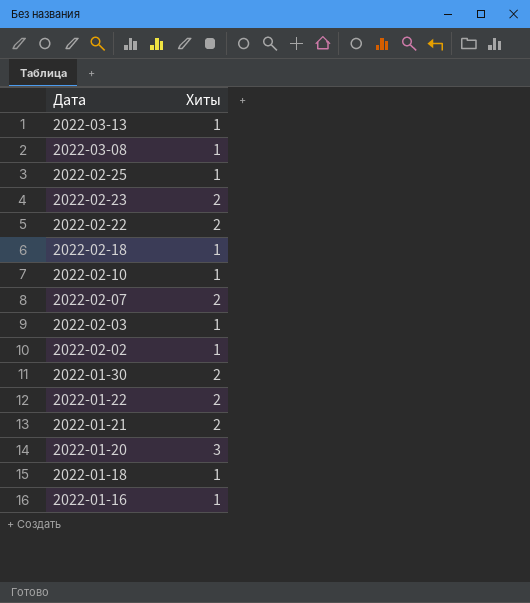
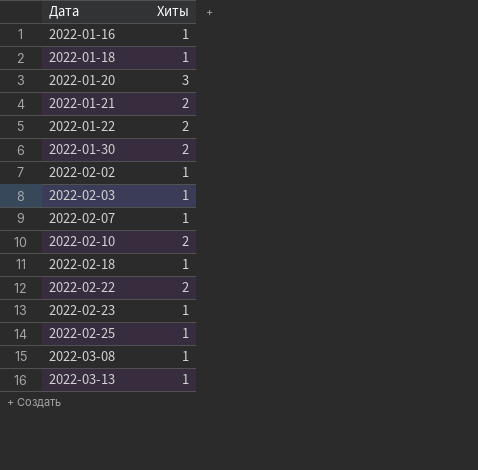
row order: Дата descending -> Дата ascending
2022-02-07 | Хиты: 2 -> 1
2022-02-10 | Хиты: 1 -> 2
2022-02-23 | Хиты: 2 -> 1

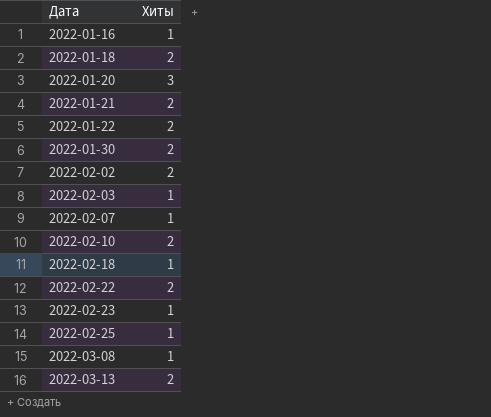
2022-01-18 | Хиты: 1 -> 2
2022-02-02 | Хиты: 1 -> 2
2022-03-13 | Хиты: 1 -> 2

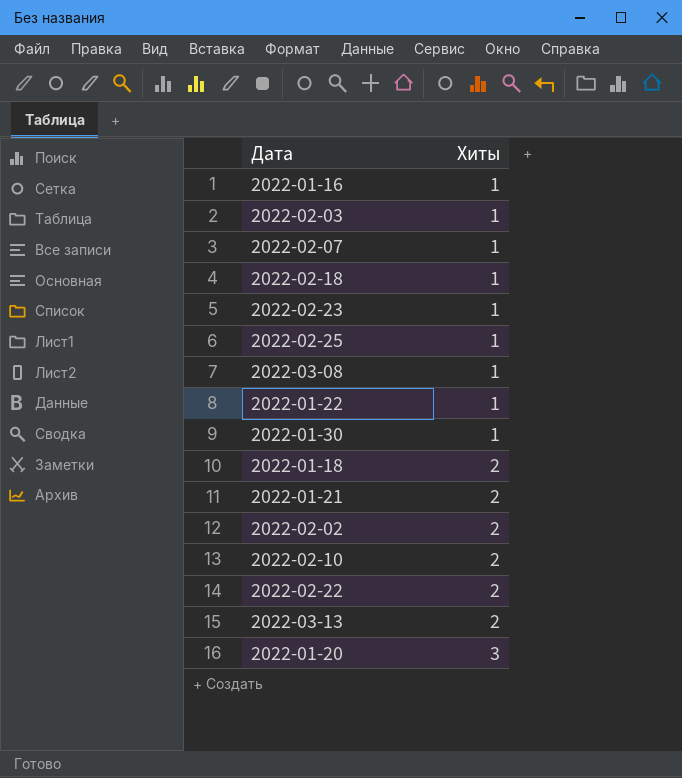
row order: Дата ascending -> Хиты ascending
2022-01-22 | Хиты: 2 -> 1
2022-01-30 | Хиты: 2 -> 1

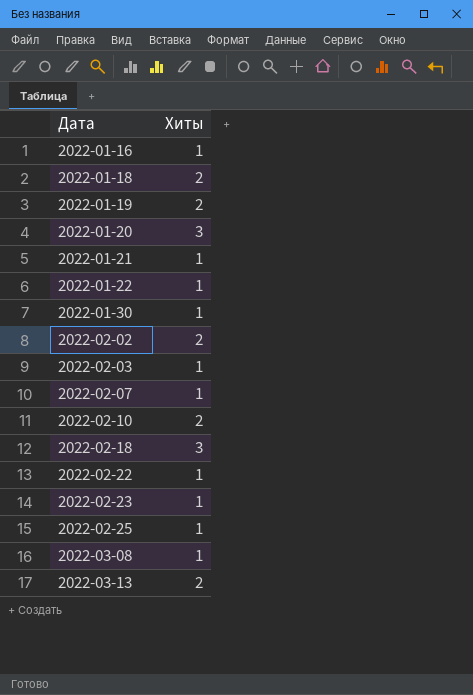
row order: Хиты ascending -> Дата ascending
row 2022-01-19: none -> 2
2022-01-21 | Хиты: 2 -> 1
2022-02-18 | Хиты: 1 -> 3
2022-02-22 | Хиты: 2 -> 1

